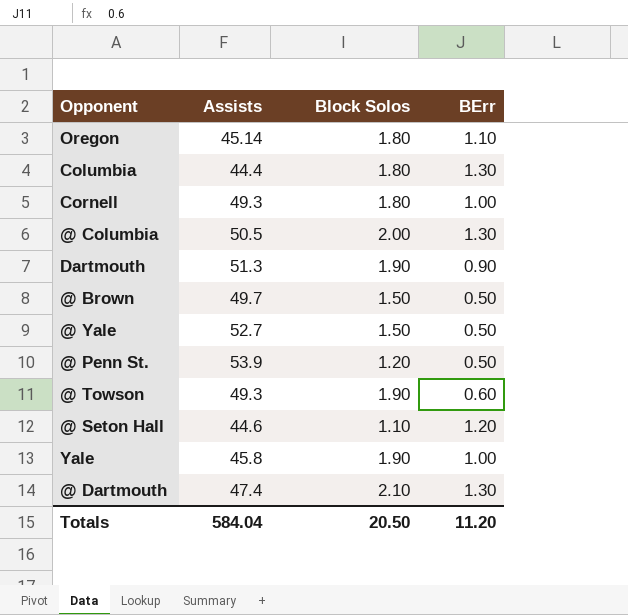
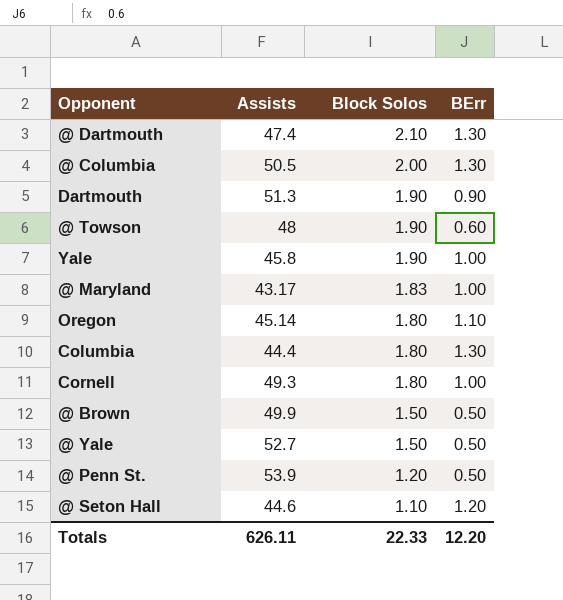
row order: none -> Block Solos descending
@ Towson | Assists: 49.3 -> 48
row @ Maryland: none -> 43.17 | 1.83 | 1.00
@ Brown | Assists: 49.7 -> 49.9
Totals | Assists: 584.04 -> 626.11
Totals | Block Solos: 20.50 -> 22.33
Totals | BErr: 11.20 -> 12.20

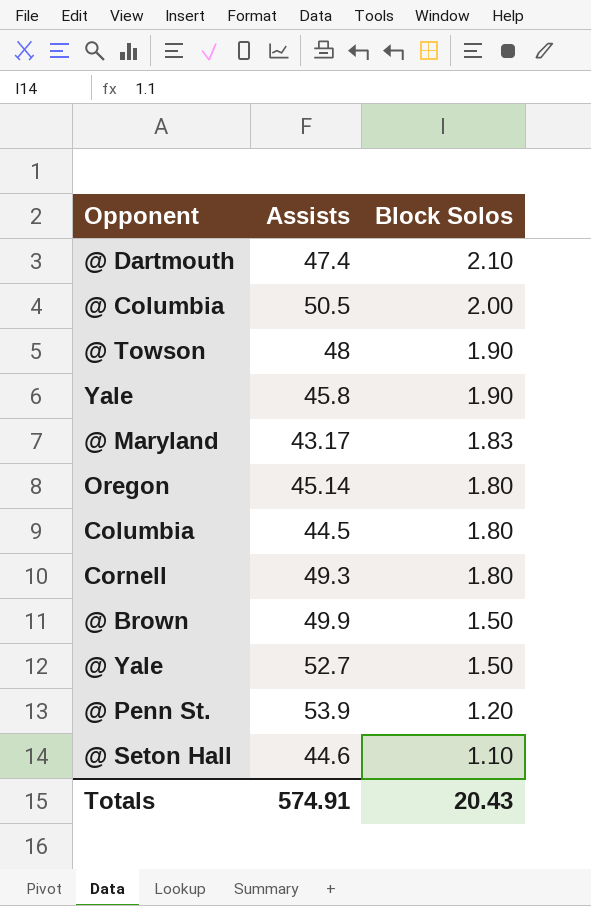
column BErr | position: 4 -> none
row Dartmouth: 51.3 | 1.90 | 0.90 -> none
Columbia | Assists: 44.4 -> 44.5
Totals | Assists: 626.11 -> 574.91
Totals | Block Solos: 22.33 -> 20.43

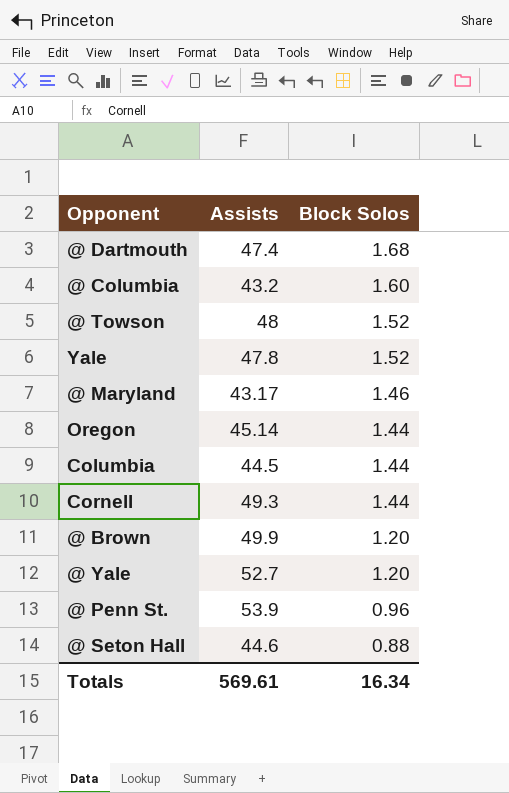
@ Dartmouth | Block Solos: 2.10 -> 1.68
@ Columbia | Assists: 50.5 -> 43.2
@ Columbia | Block Solos: 2.00 -> 1.60
@ Towson | Block Solos: 1.90 -> 1.52
Yale | Assists: 45.8 -> 47.8
Yale | Block Solos: 1.90 -> 1.52
@ Maryland | Block Solos: 1.83 -> 1.46
Oregon | Block Solos: 1.80 -> 1.44
Columbia | Block Solos: 1.80 -> 1.44
Cornell | Block Solos: 1.80 -> 1.44
@ Brown | Block Solos: 1.50 -> 1.20
@ Yale | Block Solos: 1.50 -> 1.20
@ Penn St. | Block Solos: 1.20 -> 0.96
@ Seton Hall | Block Solos: 1.10 -> 0.88
Totals | Assists: 574.91 -> 569.61
Totals | Block Solos: 20.43 -> 16.34

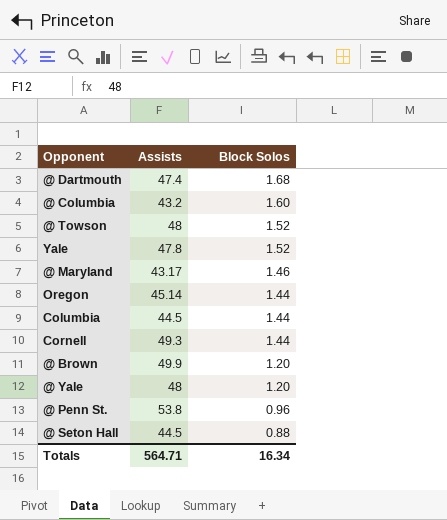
@ Yale | Assists: 52.7 -> 48
@ Penn St. | Assists: 53.9 -> 53.8
@ Seton Hall | Assists: 44.6 -> 44.5
Totals | Assists: 569.61 -> 564.71

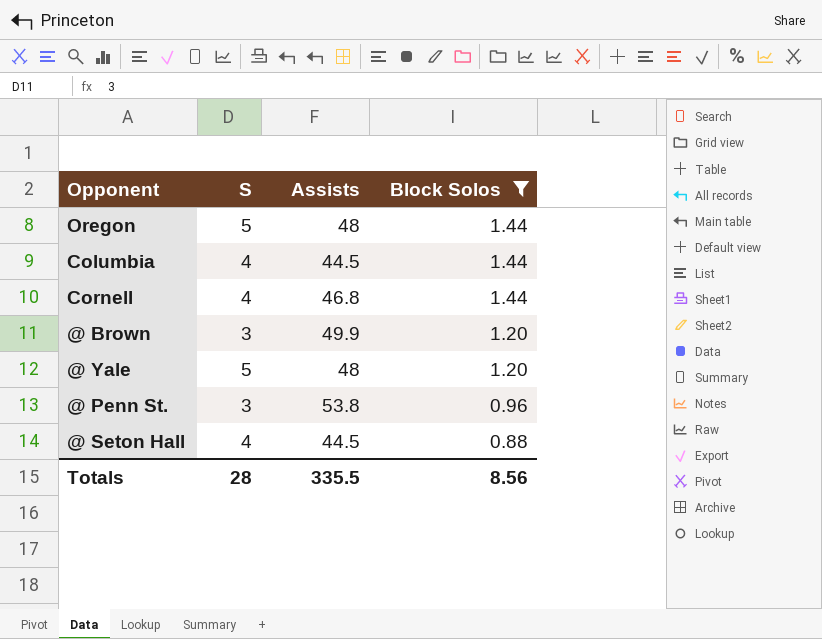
filter: none -> Block Solos <= 1.44
column S | position: none -> 2
Oregon | Assists: 45.14 -> 48
Cornell | Assists: 49.3 -> 46.8
Totals | Assists: 564.71 -> 335.5
Totals | Block Solos: 16.34 -> 8.56

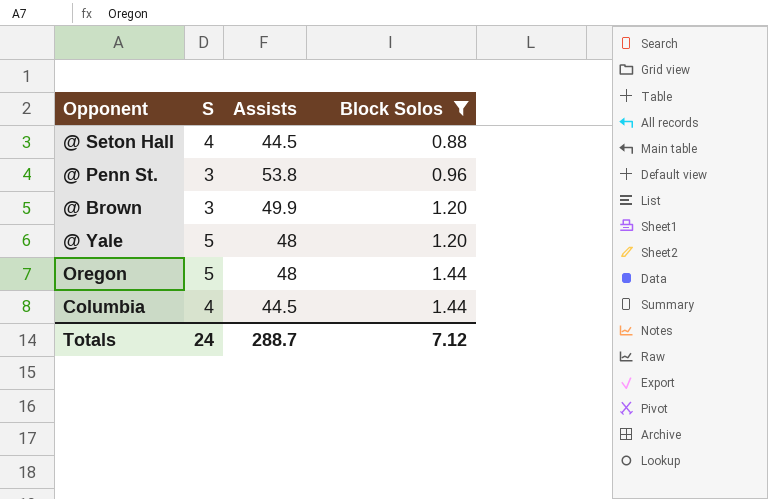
row order: Block Solos descending -> Block Solos ascending
row Cornell: 4 | 46.8 | 1.44 -> none
Totals | S: 28 -> 24
Totals | Assists: 335.5 -> 288.7
Totals | Block Solos: 8.56 -> 7.12

